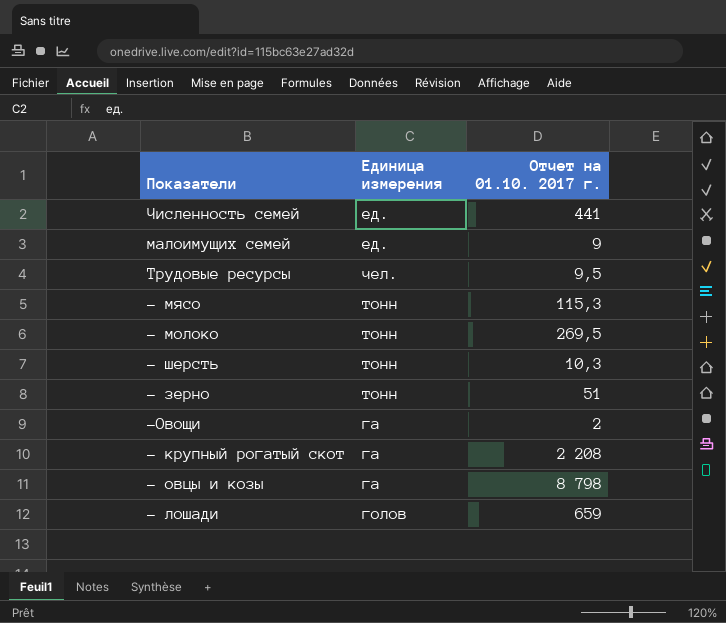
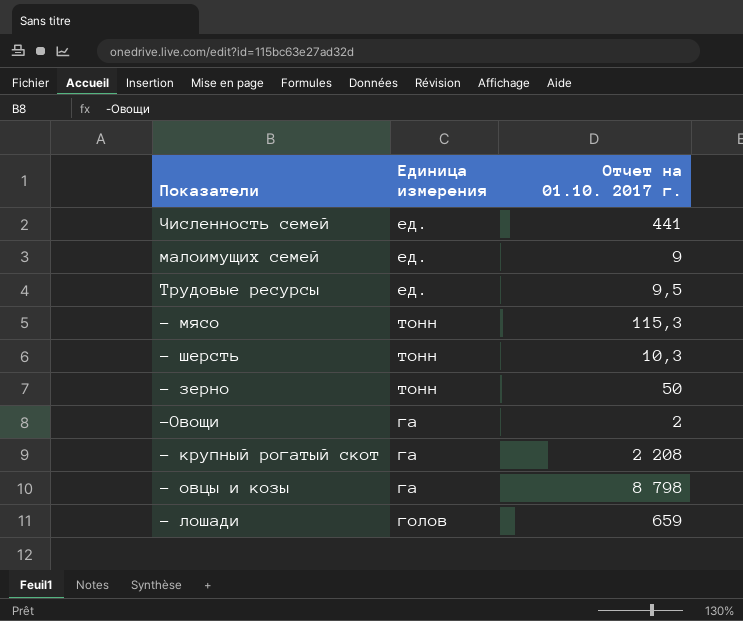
row - молоко: тонн | 269,5 -> none
Трудовые ресурсы | Единица измерения: чел. -> ед.
- зерно | Отчет на 01.10. 2017 г.: 51 -> 50

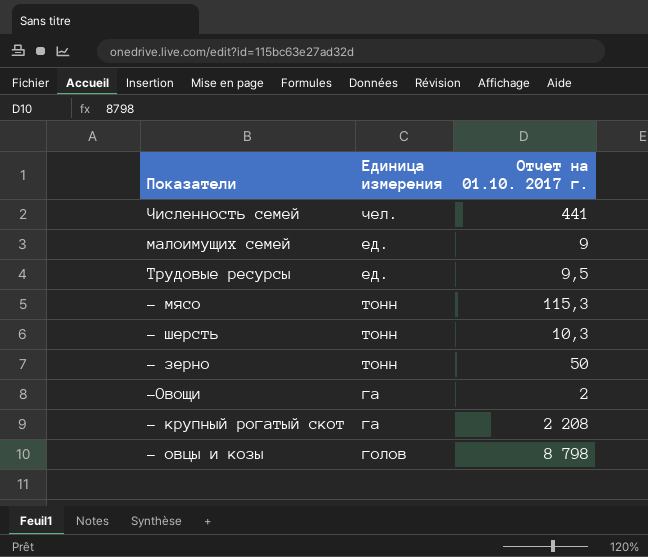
row - лошади: голов | 659 -> none
Численность семей | Единица измерения: ед. -> чел.
- овцы и козы | Единица измерения: га -> голов

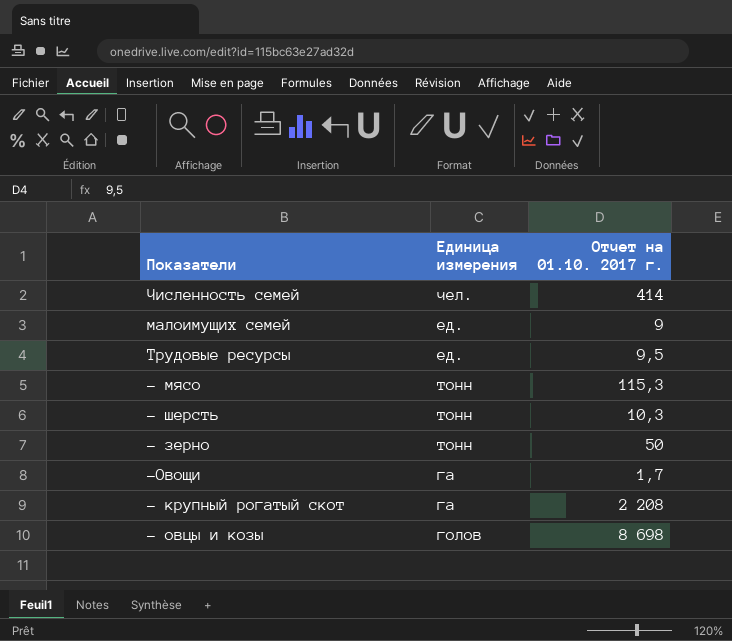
Численность семей | Отчет на 01.10. 2017 г.: 441 -> 414
-Овощи | Отчет на 01.10. 2017 г.: 2 -> 1,7
- овцы и козы | Отчет на 01.10. 2017 г.: 8 798 -> 8 698

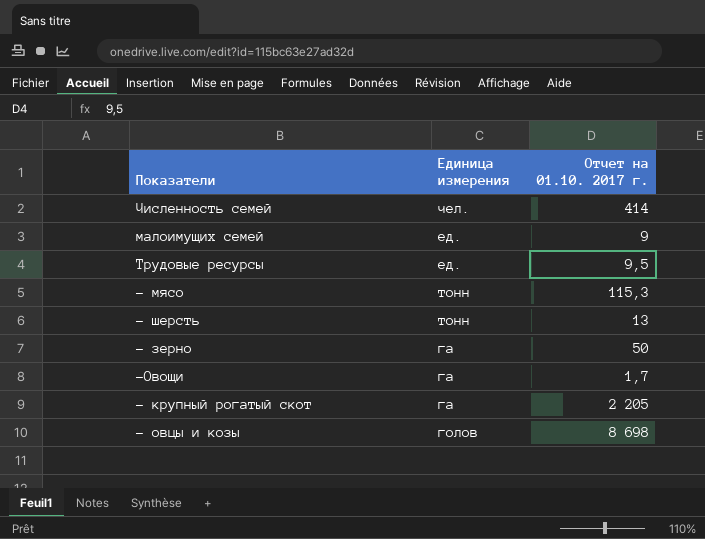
- шерсть | Отчет на 01.10. 2017 г.: 10,3 -> 13
- зерно | Единица измерения: тонн -> га
- крупный рогатый скот | Отчет на 01.10. 2017 г.: 2 208 -> 2 205

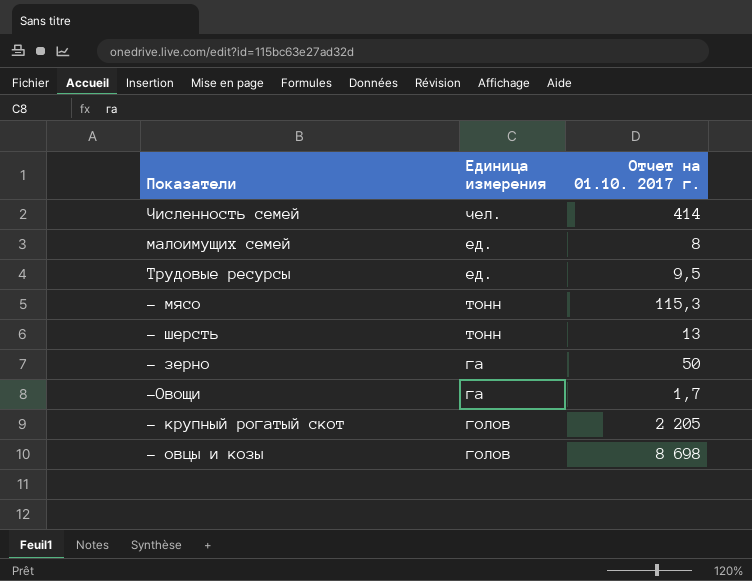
малоимущих семей | Отчет на 01.10. 2017 г.: 9 -> 8
- крупный рогатый скот | Единица измерения: га -> голов

